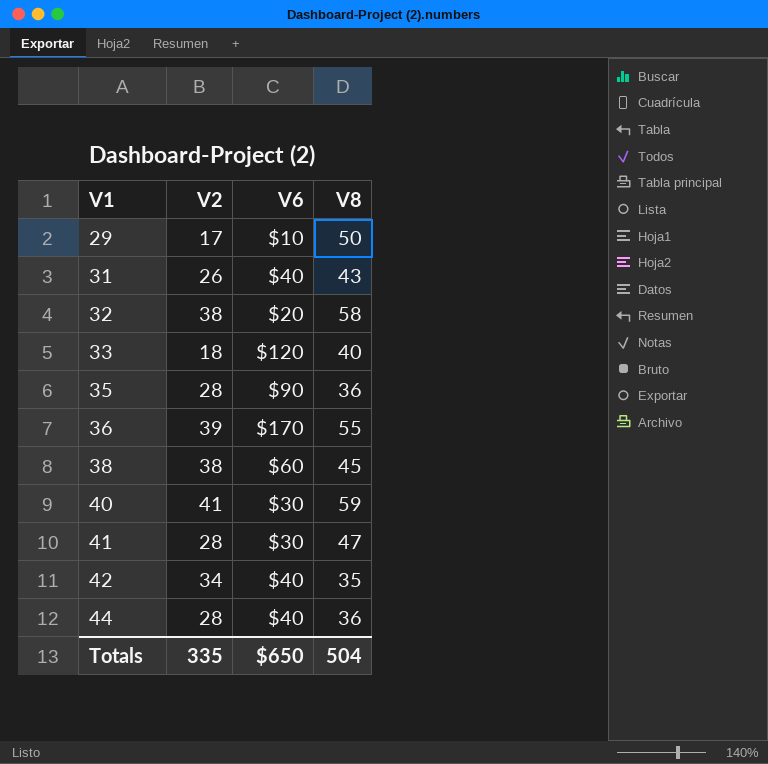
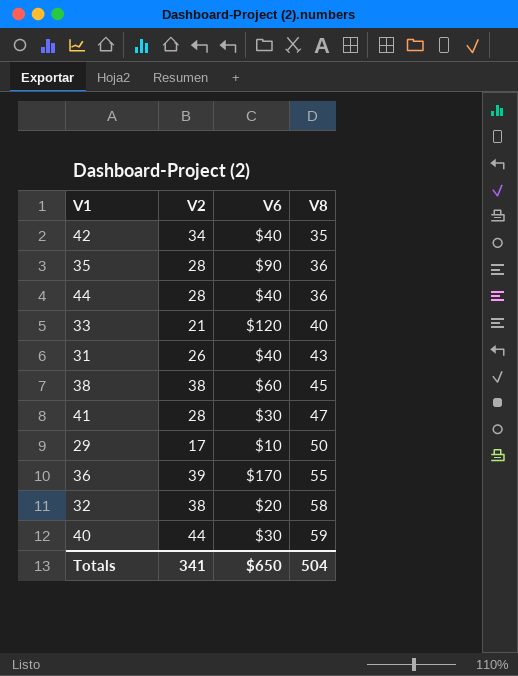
row order: V1 ascending -> V8 ascending
33 | V2: 18 -> 21
40 | V2: 41 -> 44
Totals | V2: 335 -> 341

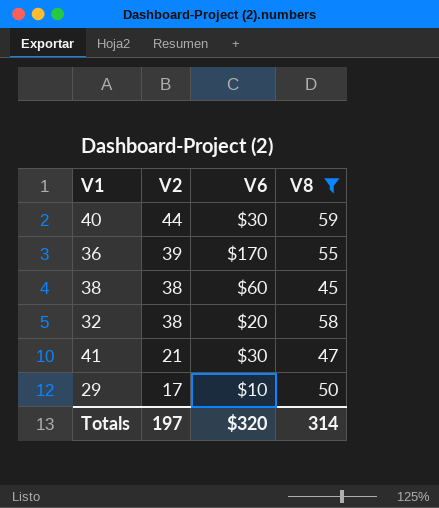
filter: none -> V8 >= 45
row order: V8 ascending -> V2 descending
41 | V2: 28 -> 21
Totals | V2: 341 -> 197
Totals | V6: $650 -> $320
Totals | V8: 504 -> 314

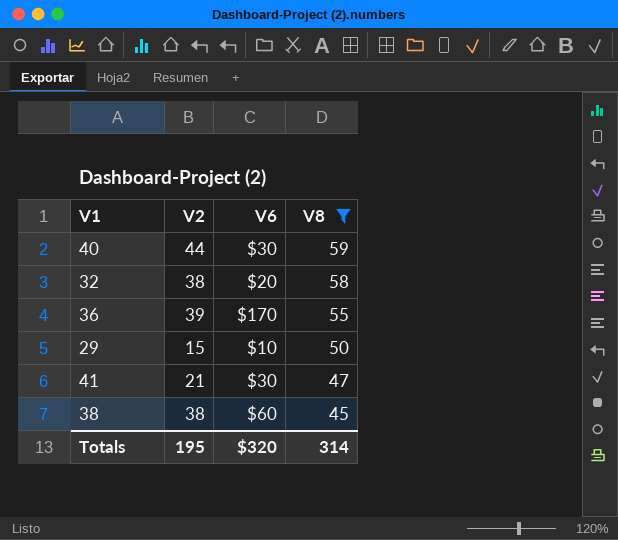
row order: V2 descending -> V8 descending
29 | V2: 17 -> 15
Totals | V2: 197 -> 195

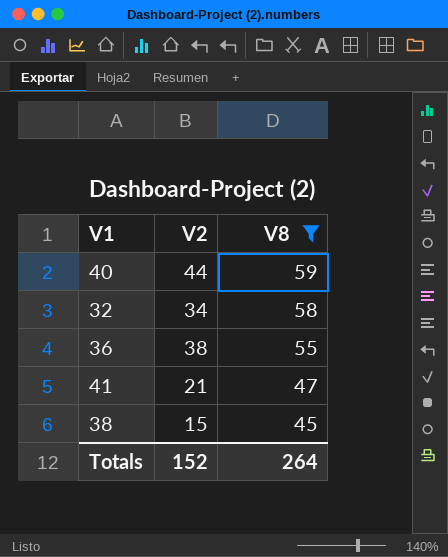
column V6 | position: 3 -> none
row 29: 15 | $10 | 50 -> none
32 | V2: 38 -> 34
36 | V2: 39 -> 38
38 | V2: 38 -> 15
Totals | V2: 195 -> 152
Totals | V8: 314 -> 264

